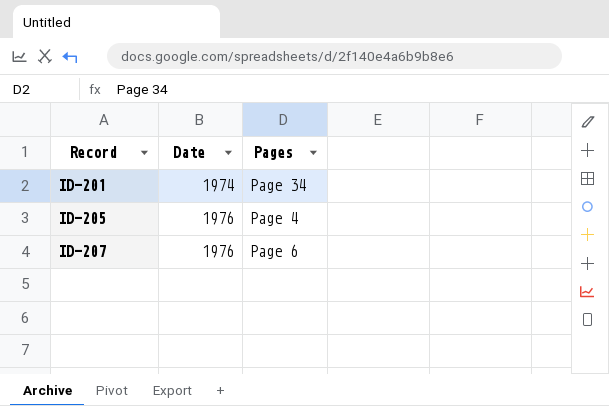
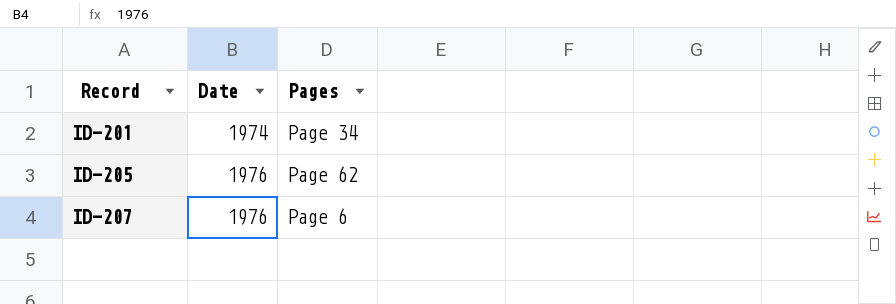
ID-205 | Pages: Page 4 -> Page 62

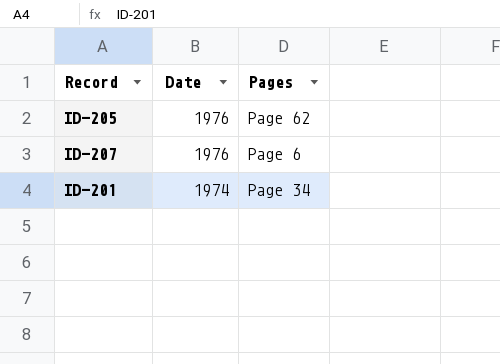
row order: Record ascending -> Date descending

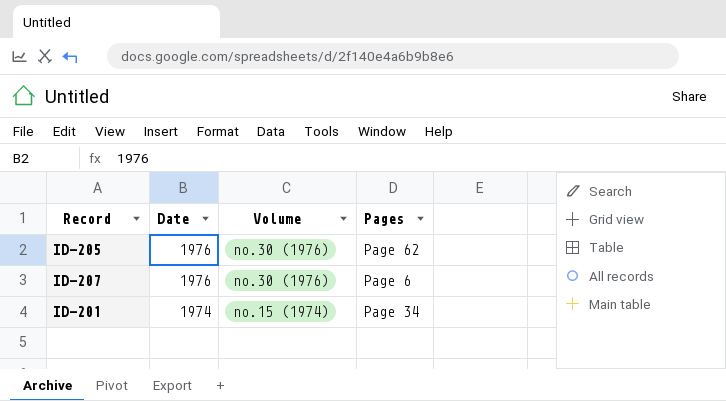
column Volume | position: none -> 3

